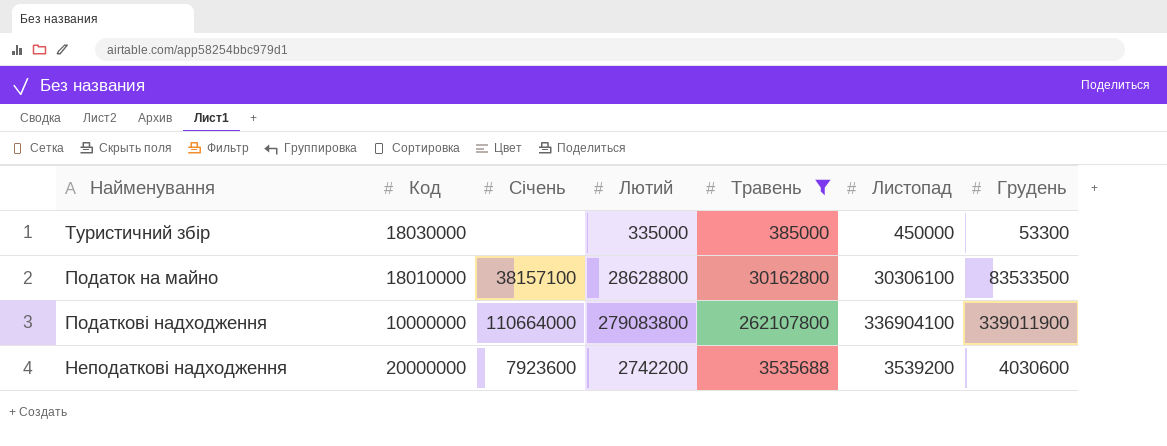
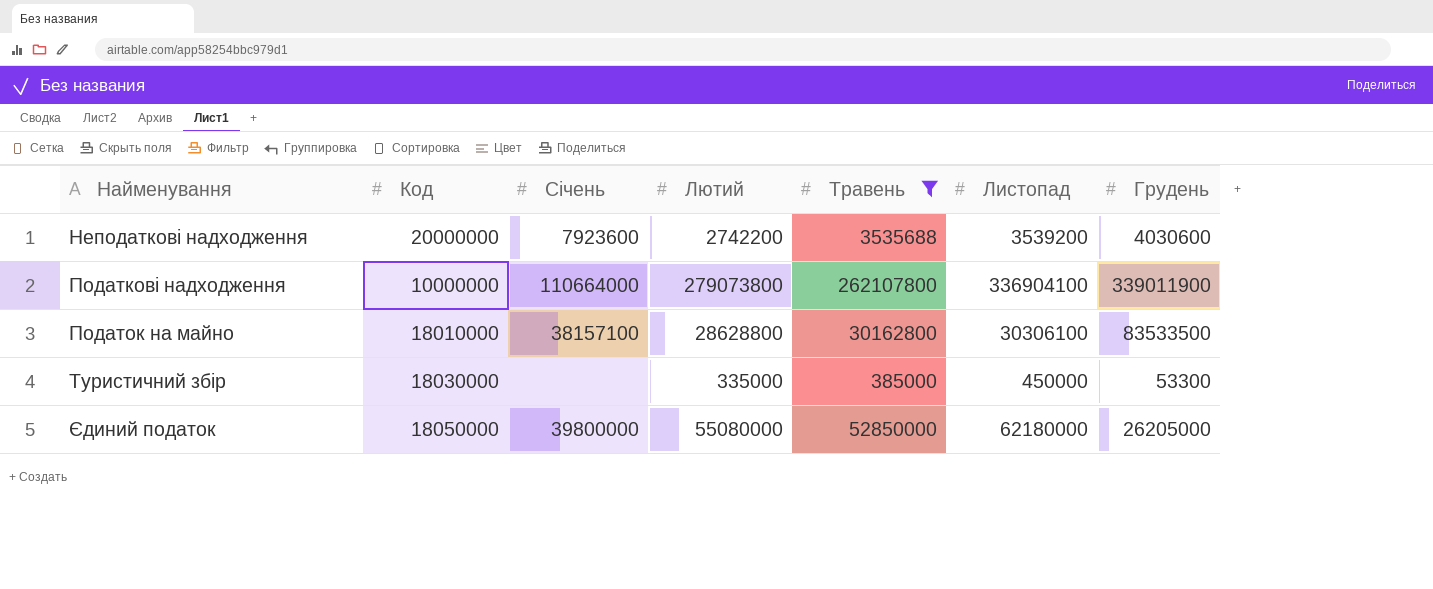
row order: Найменування descending -> Найменування ascending
Податкові надходження | Лютий: 279083800 -> 279073800
row Єдиний податок: none -> 18050000 | 39800000 | 55080000 | 52850000 | 62180000 | 26205000

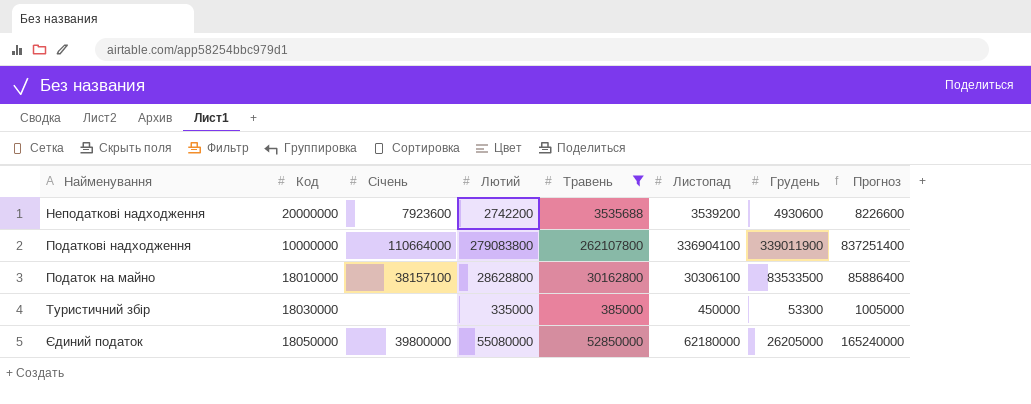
column Прогноз | formula: none -> [Лютий] * 3
Неподаткові надходження | Грудень: 4030600 -> 4930600
Податкові надходження | Лютий: 279073800 -> 279083800

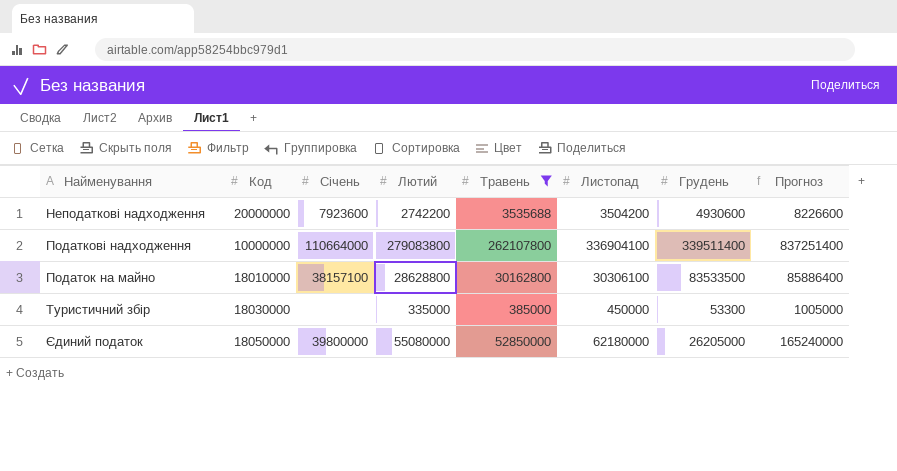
Неподаткові надходження | Листопад: 3539200 -> 3504200
Податкові надходження | Грудень: 339011900 -> 339511400

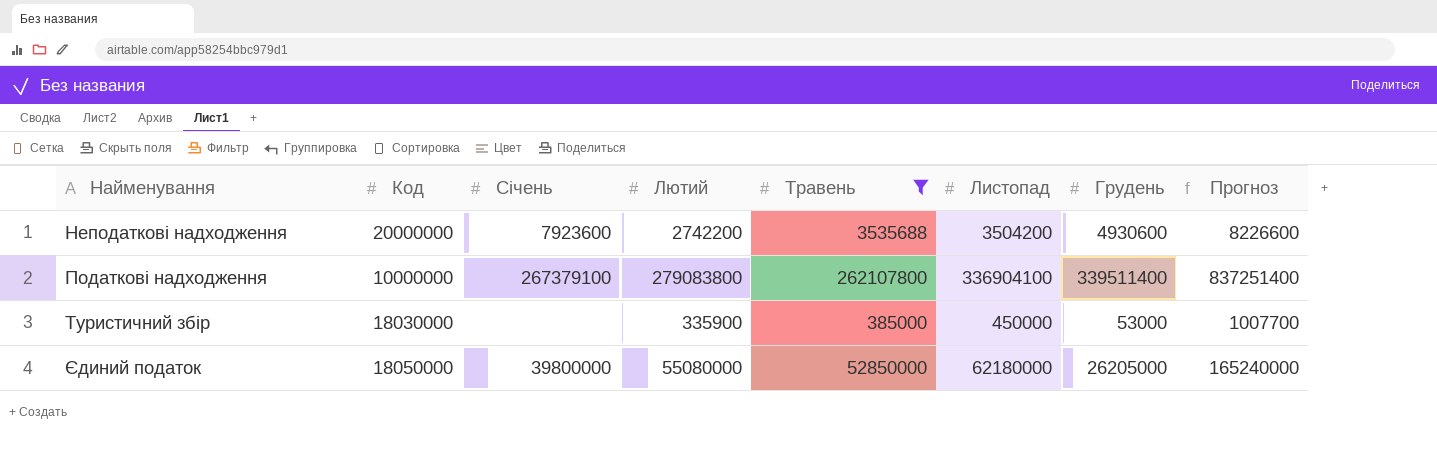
row Податок на майно: 18010000 | 38157100 | 28628800 | 30162800 | 30306100 | 83533500 | 85886400 -> none
Податкові надходження | Січень: 110664000 -> 267379100
Туристичний збір | Лютий: 335000 -> 335900
Туристичний збір | Грудень: 53300 -> 53000
Туристичний збір | Прогноз: 1005000 -> 1007700

